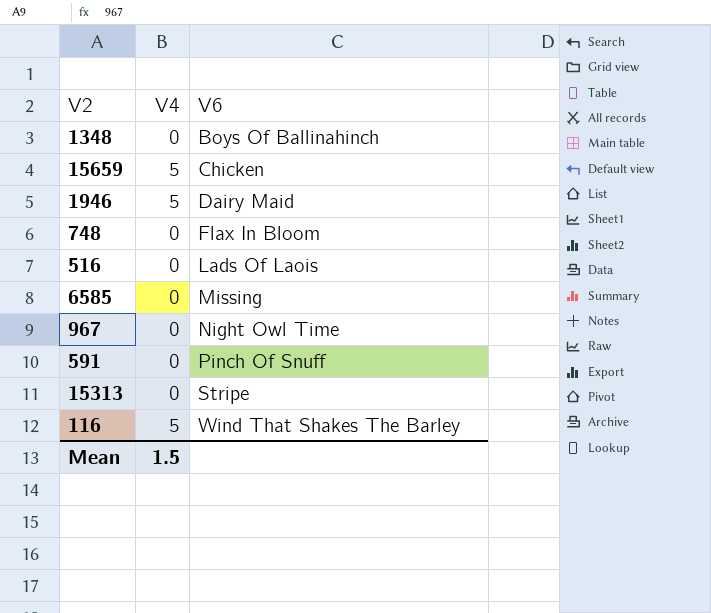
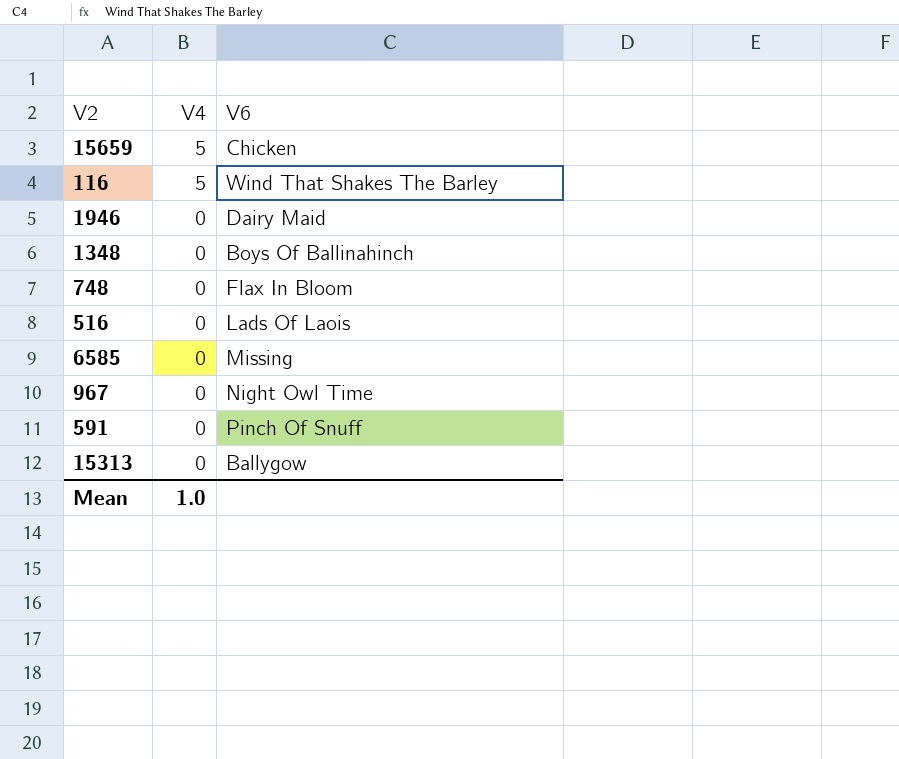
row order: V6 ascending -> V4 descending
1946 | V4: 5 -> 0
15313 | V6: Stripe -> Ballygow
Mean | V4: 1.5 -> 1.0

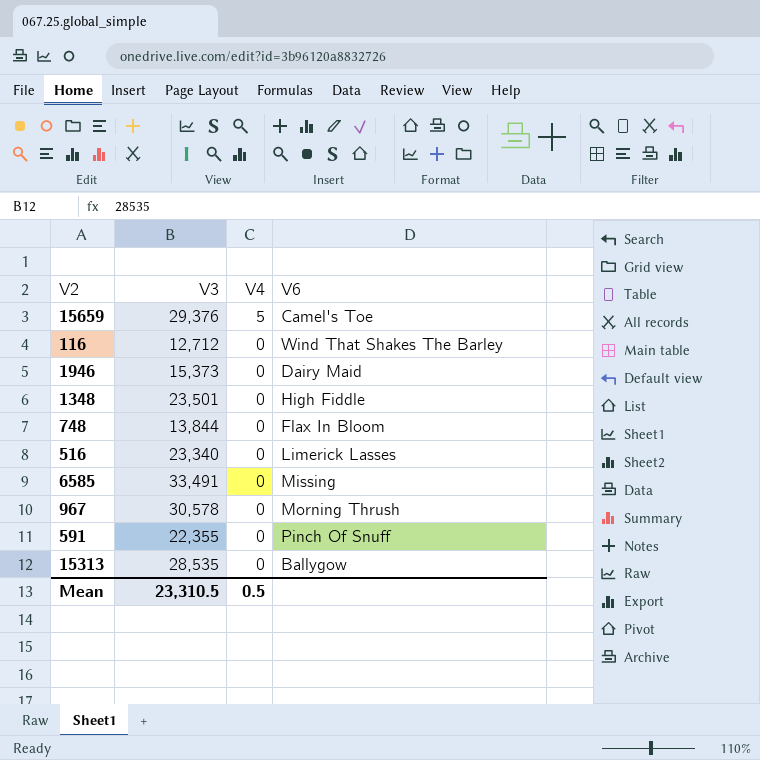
column V3 | position: none -> 2
15659 | V6: Chicken -> Camel's Toe
116 | V4: 5 -> 0
1348 | V6: Boys Of Ballinahinch -> High Fiddle
516 | V6: Lads Of Laois -> Limerick Lasses
967 | V6: Night Owl Time -> Morning Thrush
Mean | V4: 1.0 -> 0.5

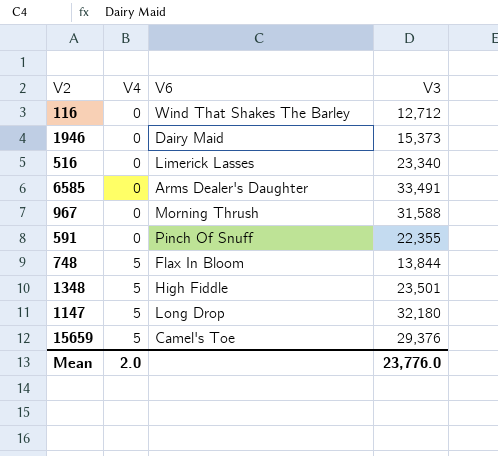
row order: V4 descending -> V4 ascending
column V3 | position: 2 -> 4
row 15313: 28,535 | 0 | Ballygow -> none
6585 | V6: Missing -> Arms Dealer's Daughter
967 | V3: 30,578 -> 31,588
748 | V4: 0 -> 5
1348 | V4: 0 -> 5
row 1147: none -> 5 | Long Drop | 32,180
Mean | V4: 0.5 -> 2.0
Mean | V3: 23,310.5 -> 23,776.0

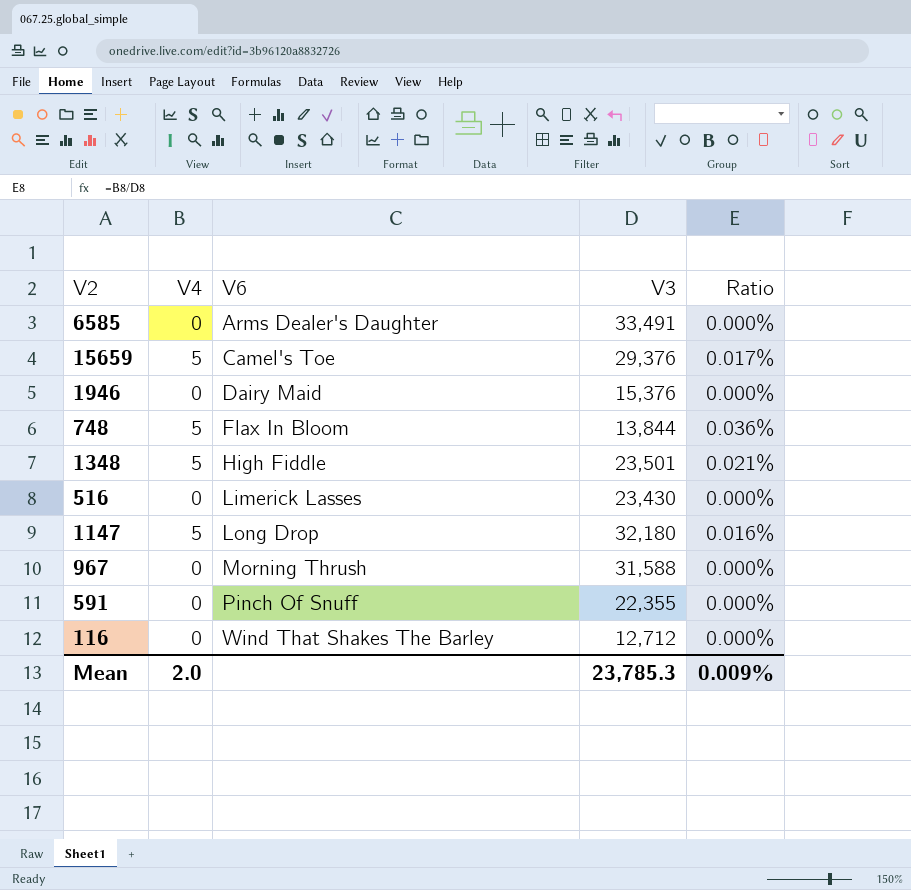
row order: V4 ascending -> V6 ascending
column Ratio | formula: none -> [V4] / [V3]
1946 | V3: 15,373 -> 15,376
516 | V3: 23,340 -> 23,430
Mean | V3: 23,776.0 -> 23,785.3

